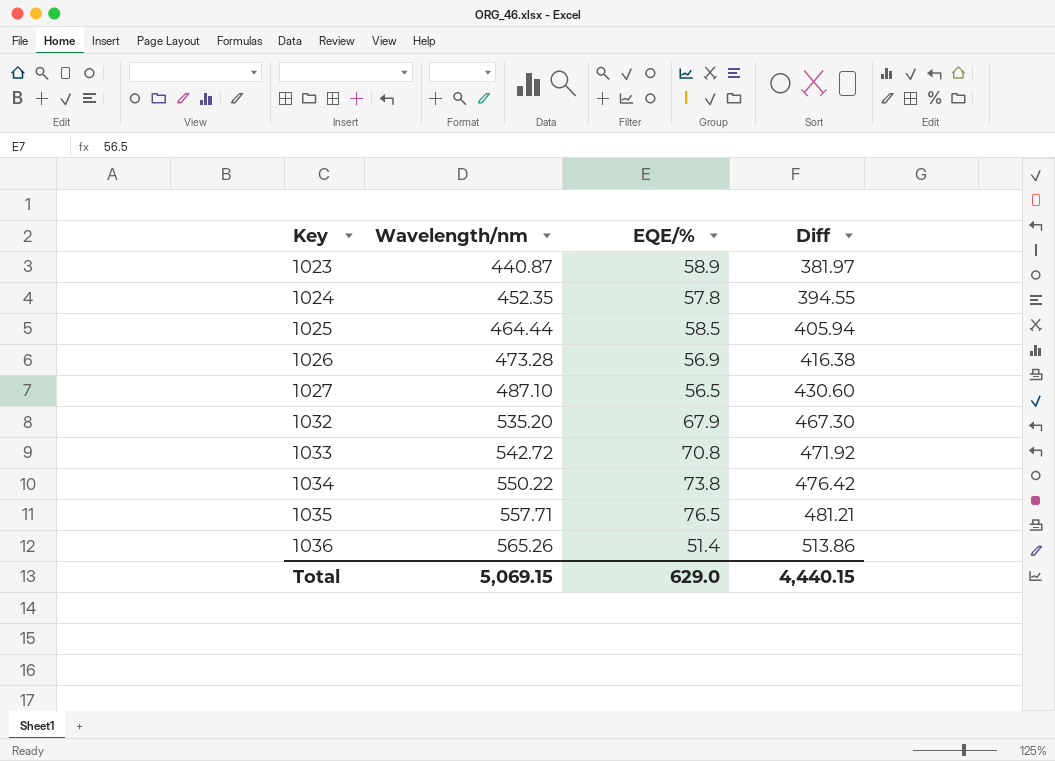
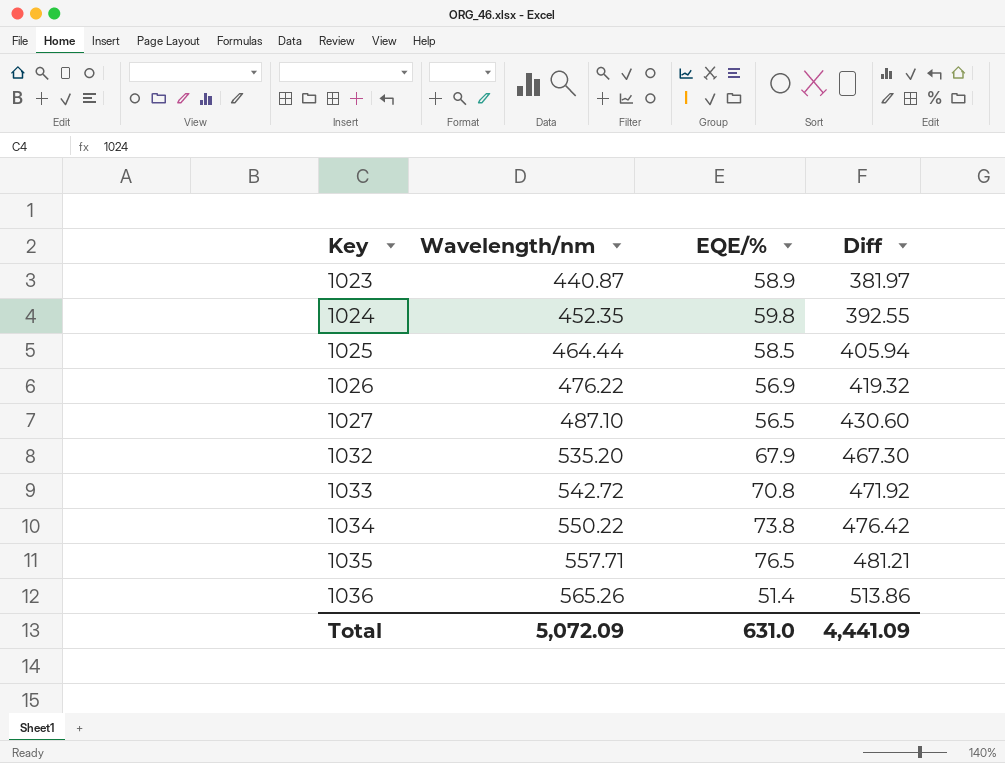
1024 | EQE/%: 57.8 -> 59.8
1024 | Diff: 394.55 -> 392.55
1026 | Wavelength/nm: 473.28 -> 476.22
1026 | Diff: 416.38 -> 419.32
Total | Wavelength/nm: 5,069.15 -> 5,072.09
Total | EQE/%: 629.0 -> 631.0
Total | Diff: 4,440.15 -> 4,441.09

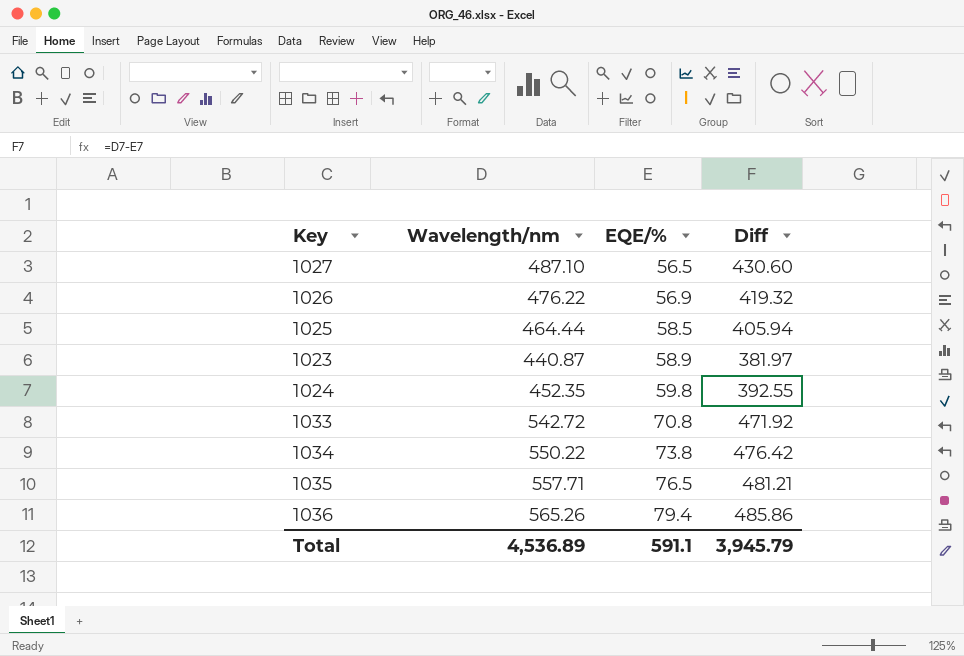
row order: Key ascending -> EQE/% ascending
row 1032: 535.20 | 67.9 | 467.30 -> none
1036 | EQE/%: 51.4 -> 79.4
1036 | Diff: 513.86 -> 485.86
Total | Wavelength/nm: 5,072.09 -> 4,536.89
Total | EQE/%: 631.0 -> 591.1
Total | Diff: 4,441.09 -> 3,945.79

